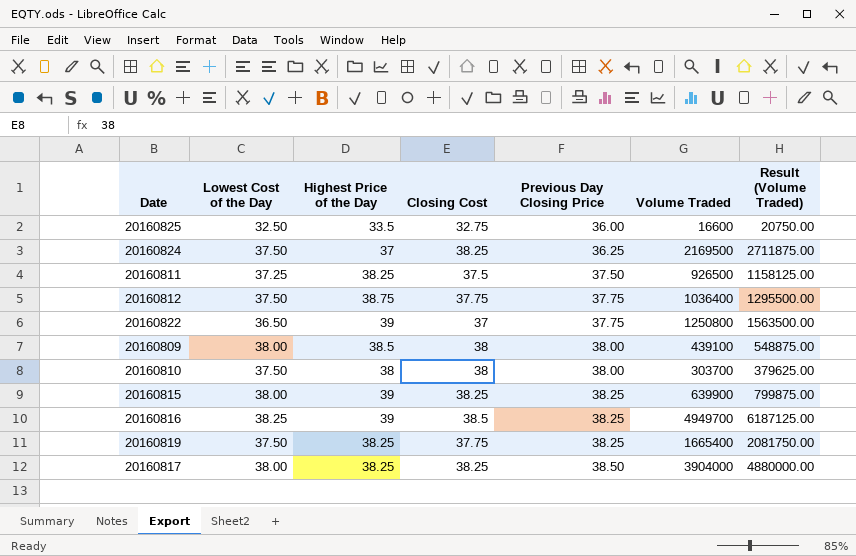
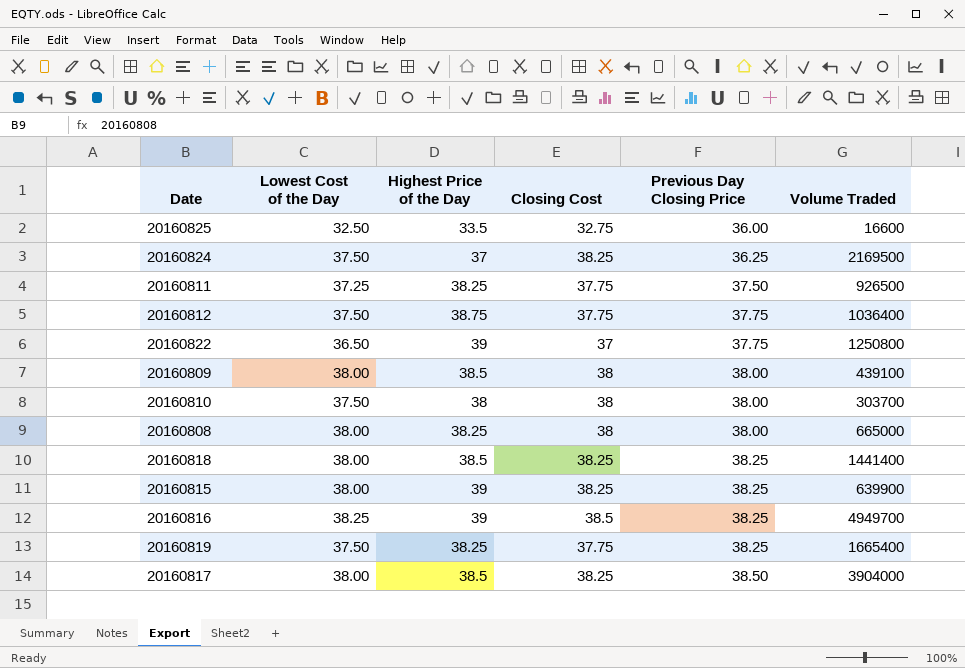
column Result (Volume Traded) | formula: [Volume Traded] * 1.25 -> none
20160811 | Closing Cost: 37.5 -> 37.75
row 20160808: none -> 38.00 | 38.25 | 38 | 38.00 | 665000
row 20160818: none -> 38.00 | 38.5 | 38.25 | 38.25 | 1441400
20160817 | Highest Price of the Day: 38.25 -> 38.5

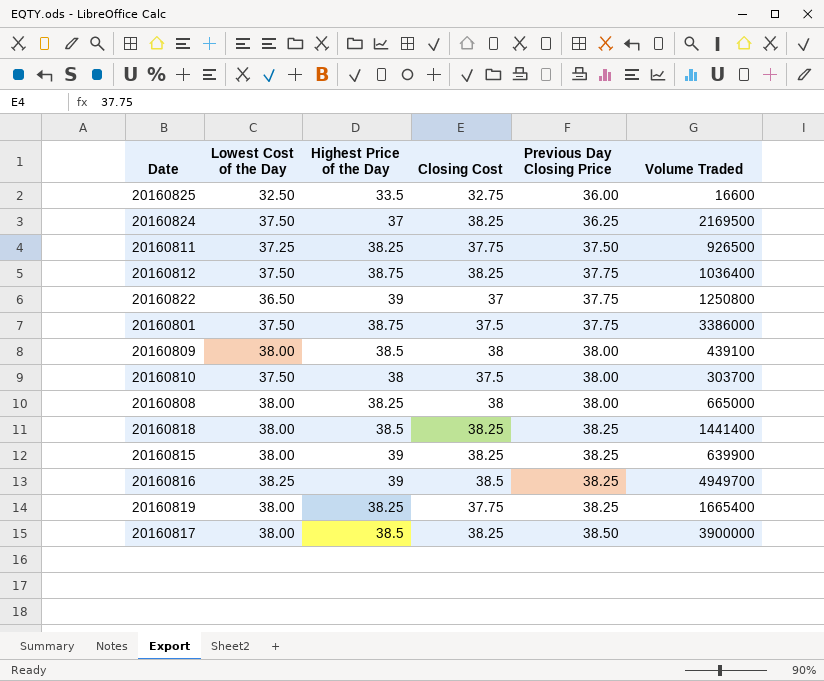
20160812 | Closing Cost: 37.75 -> 38.25
row 20160801: none -> 37.50 | 38.75 | 37.5 | 37.75 | 3386000
20160810 | Closing Cost: 38 -> 37.5
20160819 | Lowest Cost of the Day: 37.50 -> 38.00
20160817 | Volume Traded: 3904000 -> 3900000

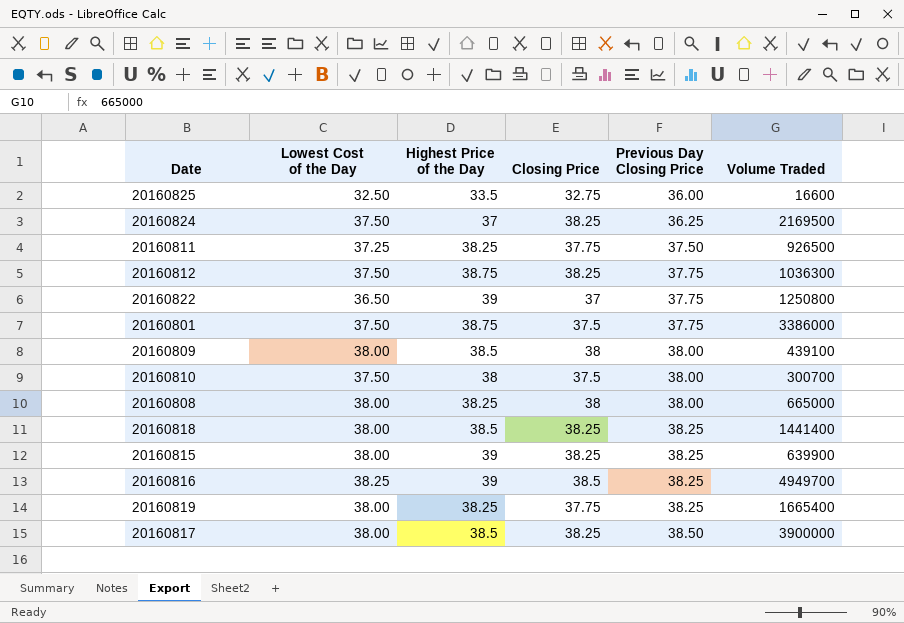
column name: Closing Cost -> Closing Price
20160812 | Volume Traded: 1036400 -> 1036300
20160810 | Volume Traded: 303700 -> 300700

